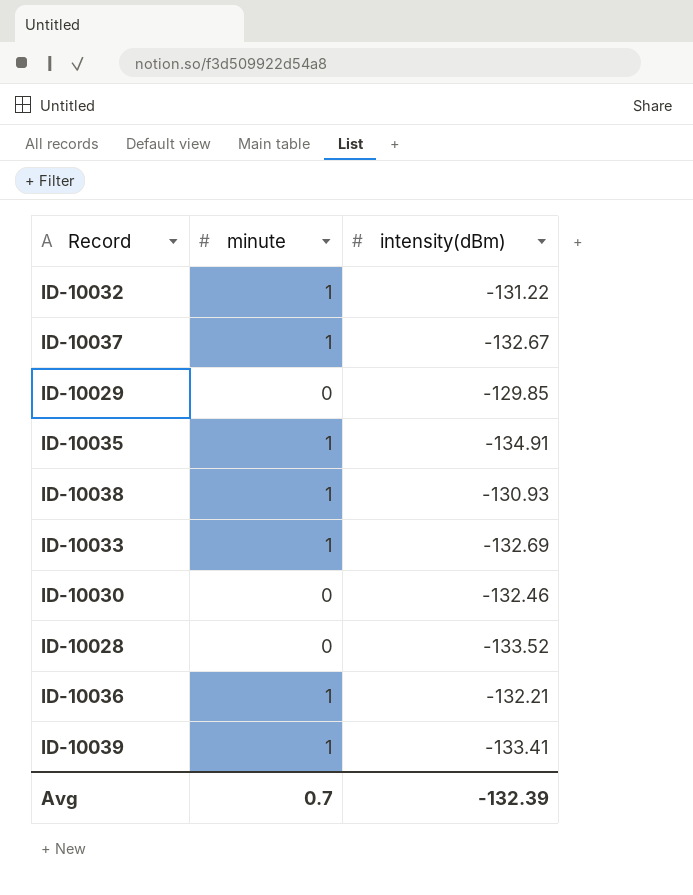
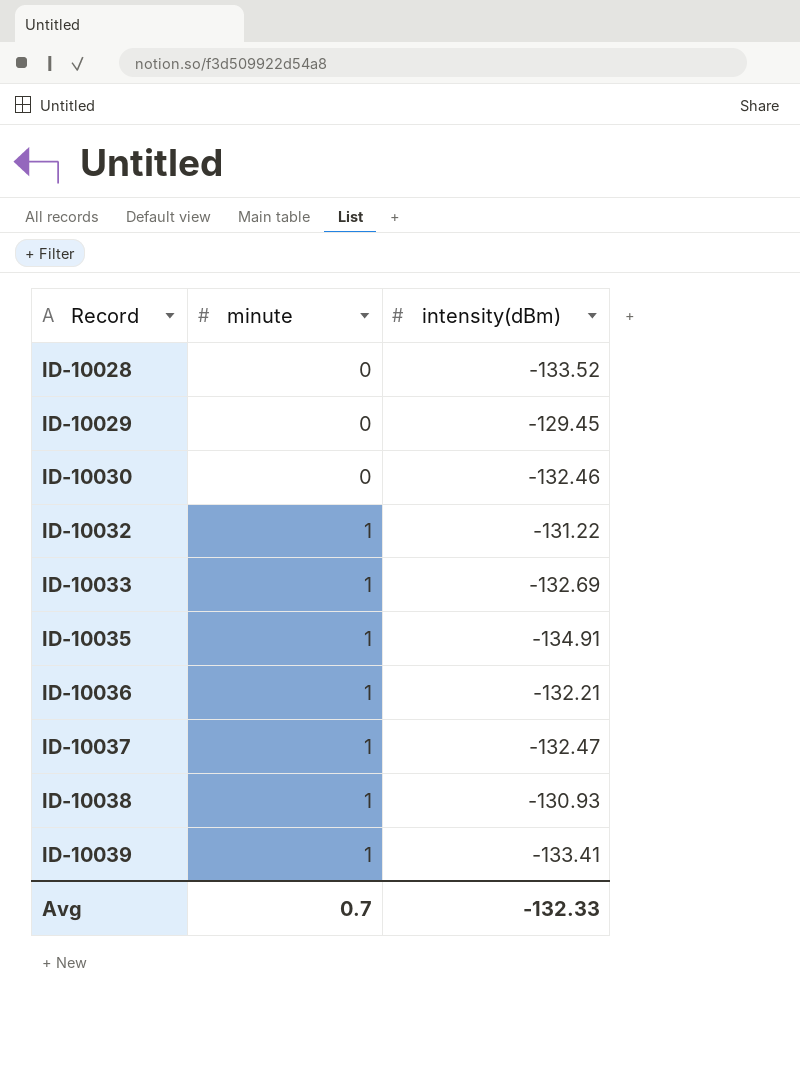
row order: none -> Record ascending
ID-10029 | intensity(dBm): -129.85 -> -129.45
ID-10037 | intensity(dBm): -132.67 -> -132.47
Avg | intensity(dBm): -132.39 -> -132.33

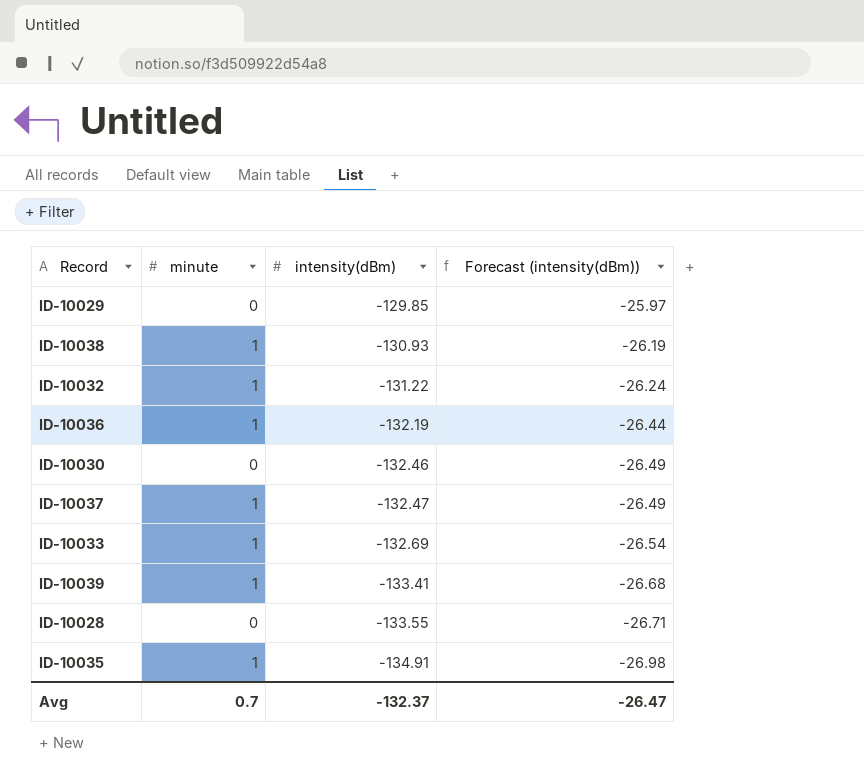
row order: Record ascending -> intensity(dBm) descending
column Forecast (intensity(dBm)) | formula: none -> [intensity(dBm)] * 0.2
ID-10029 | intensity(dBm): -129.45 -> -129.85
ID-10036 | intensity(dBm): -132.21 -> -132.19
ID-10028 | intensity(dBm): -133.52 -> -133.55
Avg | intensity(dBm): -132.33 -> -132.37

